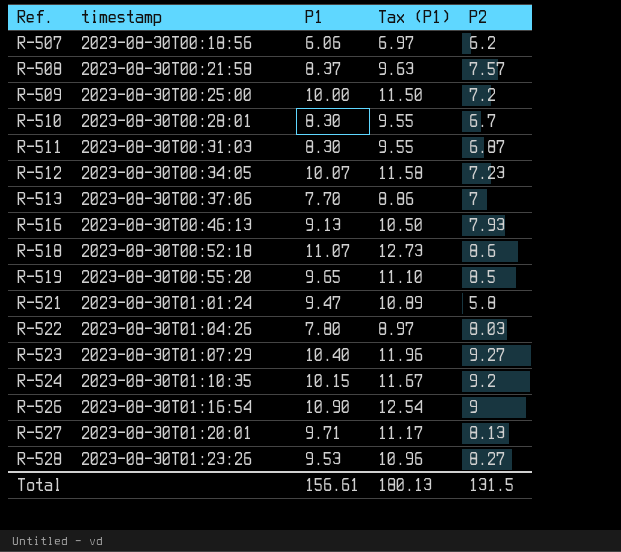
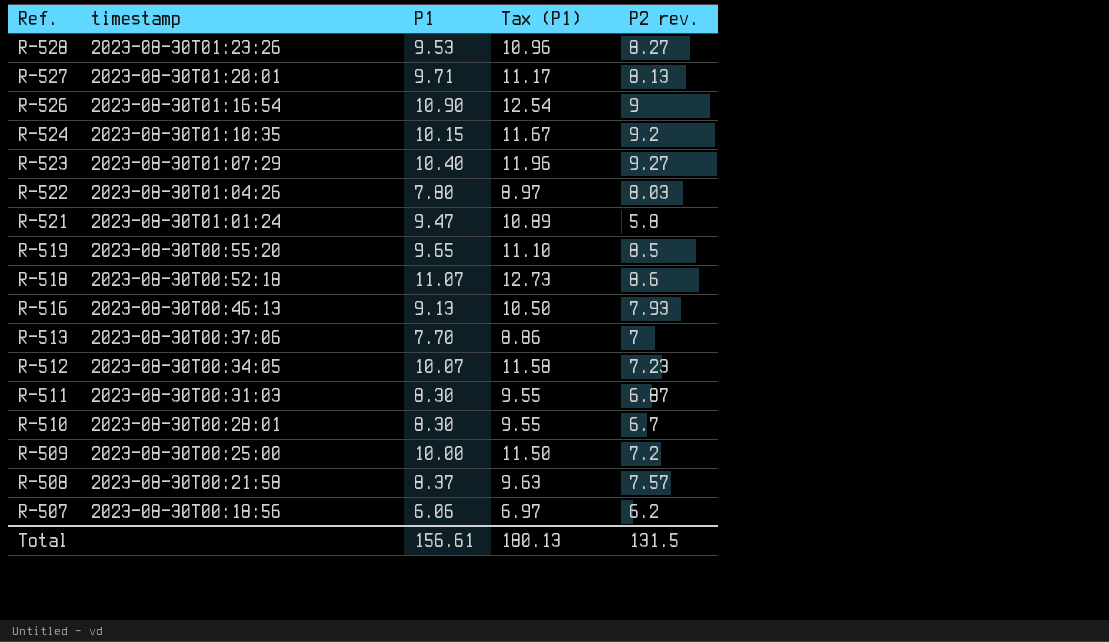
row order: Ref. ascending -> Ref. descending
column name: P2 -> P2 rev.

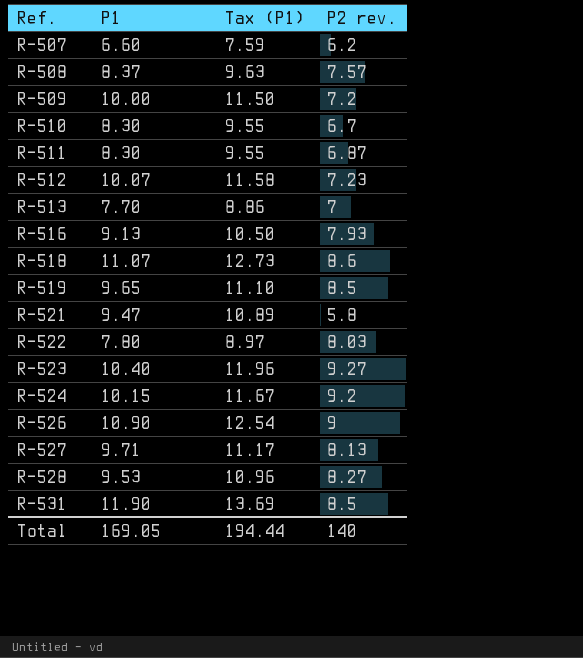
row order: Ref. descending -> Ref. ascending
column timestamp | position: 2 -> none
R-507 | P1: 6.06 -> 6.60
R-507 | Tax (P1): 6.97 -> 7.59
row R-531: none -> 11.90 | 13.69 | 8.5
Total | P1: 156.61 -> 169.05
Total | Tax (P1): 180.13 -> 194.44
Total | P2 rev.: 131.5 -> 140

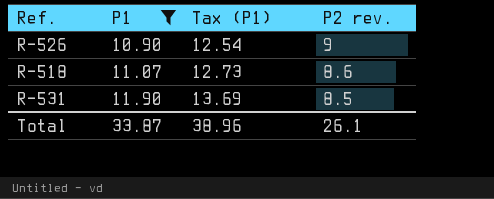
filter: none -> P1 >= 10.90
row order: Ref. ascending -> P1 ascending
Total | P1: 169.05 -> 33.87
Total | Tax (P1): 194.44 -> 38.96
Total | P2 rev.: 140 -> 26.1

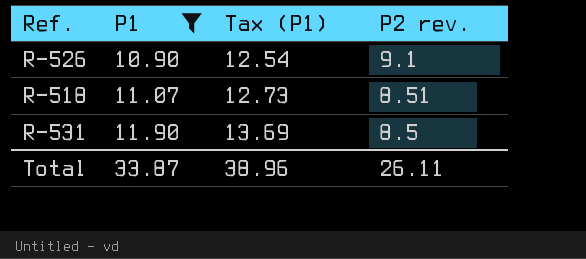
R-526 | P2 rev.: 9 -> 9.1
R-518 | P2 rev.: 8.6 -> 8.51
Total | P2 rev.: 26.1 -> 26.11

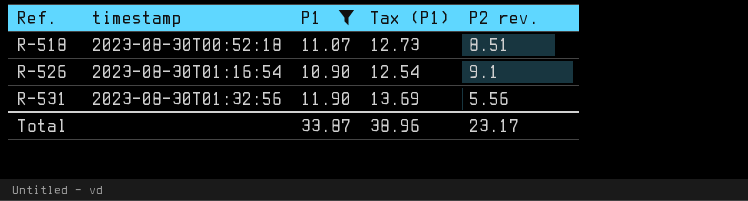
row order: P1 ascending -> Ref. ascending
column timestamp | position: none -> 2
R-531 | P2 rev.: 8.5 -> 5.56
Total | P2 rev.: 26.11 -> 23.17

